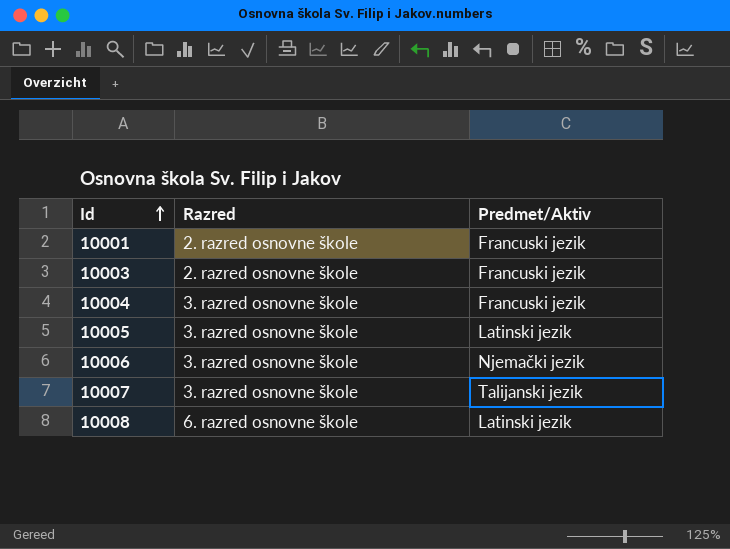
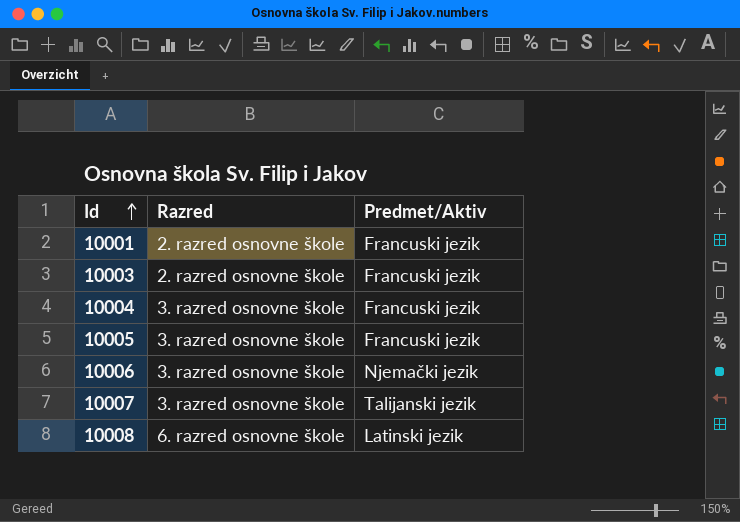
10005 | Predmet/Aktiv: Latinski jezik -> Francuski jezik

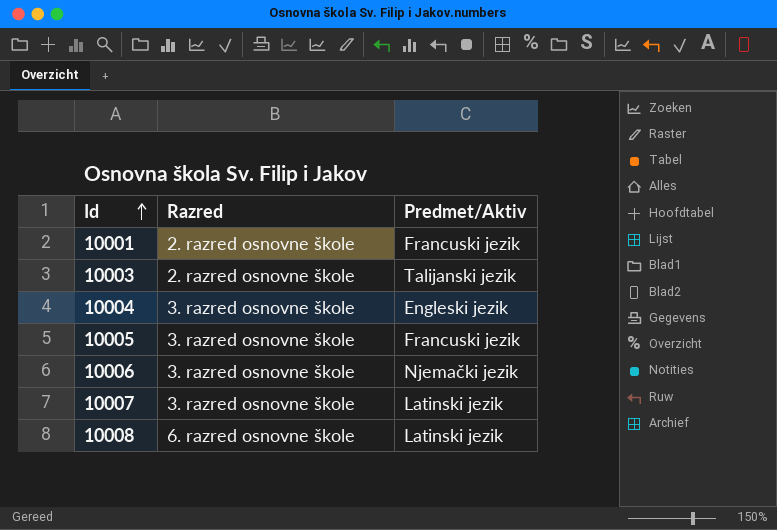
10003 | Predmet/Aktiv: Francuski jezik -> Talijanski jezik
10004 | Predmet/Aktiv: Francuski jezik -> Engleski jezik
10007 | Predmet/Aktiv: Talijanski jezik -> Latinski jezik

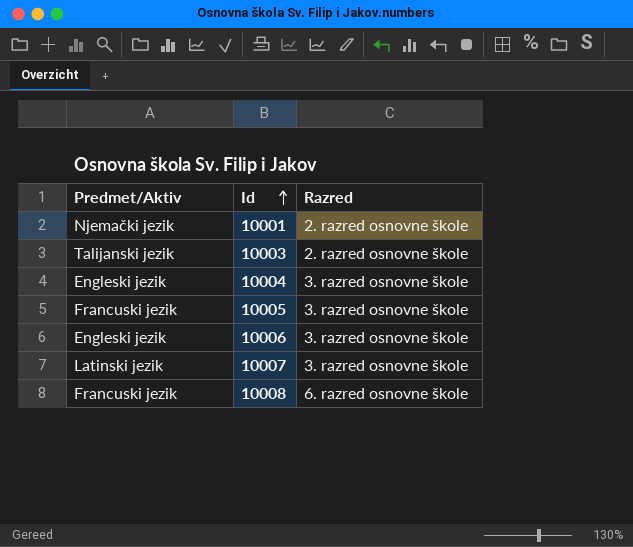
column Predmet/Aktiv | position: 3 -> 1
10001 | Predmet/Aktiv: Francuski jezik -> Njemački jezik
10006 | Predmet/Aktiv: Njemački jezik -> Engleski jezik
10008 | Predmet/Aktiv: Latinski jezik -> Francuski jezik

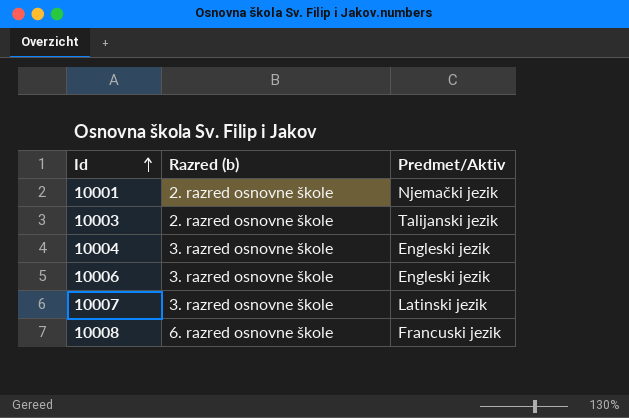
column name: Razred -> Razred (b)
column Predmet/Aktiv | position: 1 -> 3
row 10005: Francuski jezik | 3. razred osnovne škole -> none

